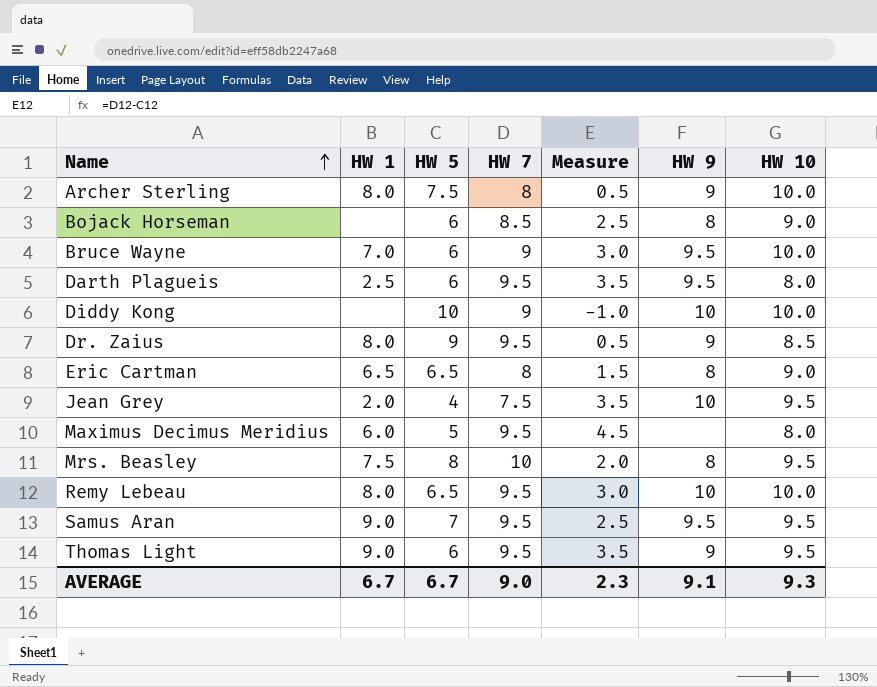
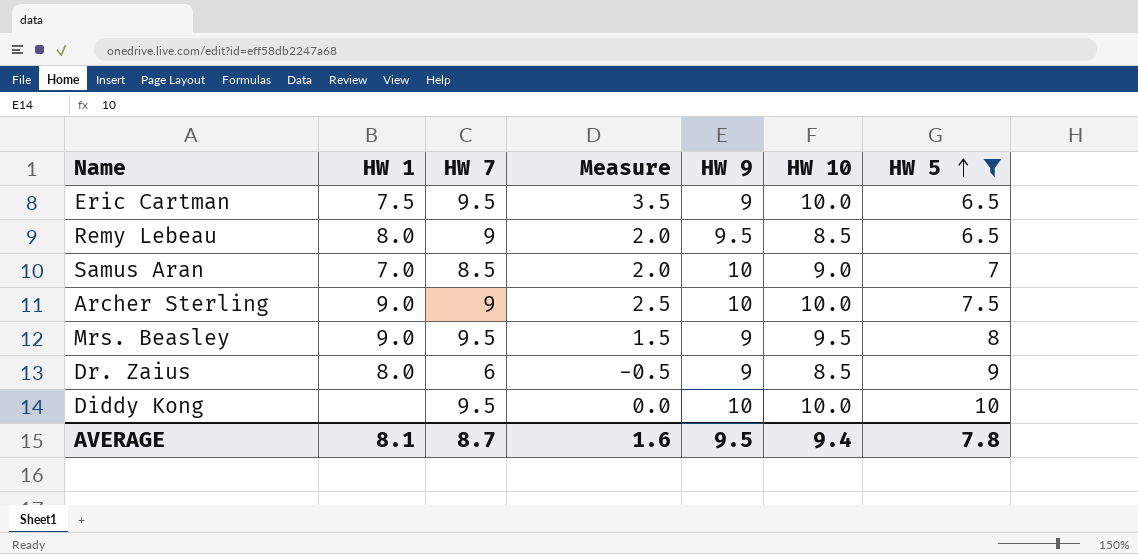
filter: none -> HW 5 >= 6.5
row order: Name ascending -> HW 5 ascending
column Measure | formula: [HW 7] - [HW 5] -> [HW 10] - [HW 5]
column HW 5 | position: 3 -> 7
Eric Cartman | HW 1: 6.5 -> 7.5
Eric Cartman | HW 7: 8 -> 9.5
Eric Cartman | HW 9: 8 -> 9
Eric Cartman | HW 10: 9.0 -> 10.0
Remy Lebeau | HW 7: 9.5 -> 9
Remy Lebeau | HW 9: 10 -> 9.5
Remy Lebeau | HW 10: 10.0 -> 8.5
Samus Aran | HW 1: 9.0 -> 7.0
Samus Aran | HW 7: 9.5 -> 8.5
Samus Aran | HW 9: 9.5 -> 10
Samus Aran | HW 10: 9.5 -> 9.0
Archer Sterling | HW 1: 8.0 -> 9.0
Archer Sterling | HW 7: 8 -> 9
Archer Sterling | HW 9: 9 -> 10
Mrs. Beasley | HW 1: 7.5 -> 9.0
Mrs. Beasley | HW 7: 10 -> 9.5
Mrs. Beasley | HW 9: 8 -> 9
Dr. Zaius | HW 7: 9.5 -> 6
Diddy Kong | HW 7: 9 -> 9.5
AVERAGE | HW 1: 6.7 -> 8.1
AVERAGE | HW 7: 9.0 -> 8.7
AVERAGE | Measure: 2.3 -> 1.6
AVERAGE | HW 9: 9.1 -> 9.5
AVERAGE | HW 10: 9.3 -> 9.4
AVERAGE | HW 5: 6.7 -> 7.8

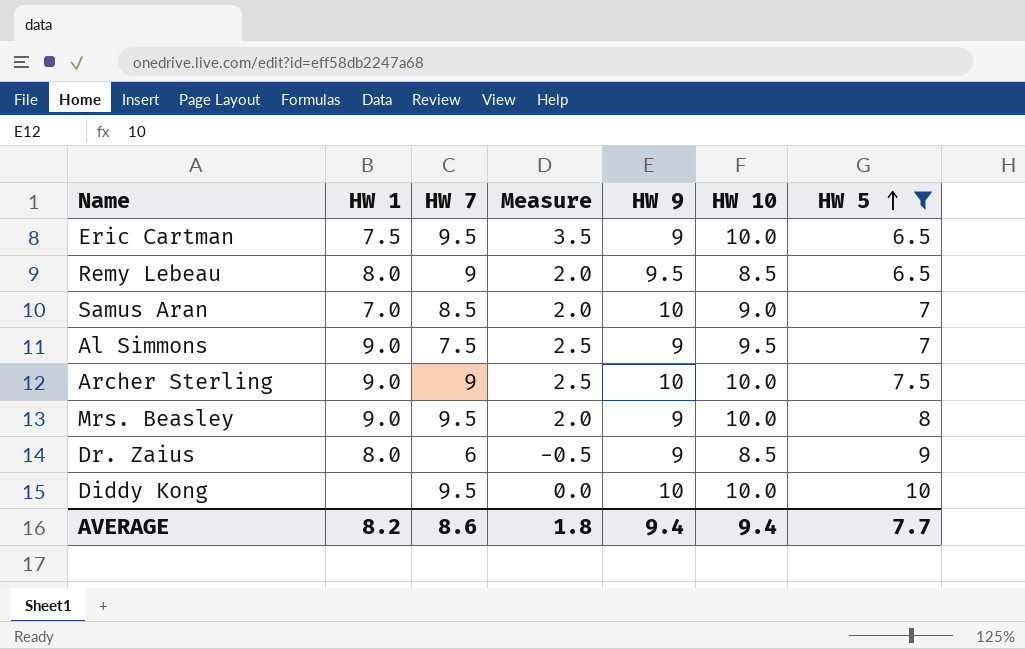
row Al Simmons: none -> 9.0 | 7.5 | 2.5 | 9 | 9.5 | 7
Mrs. Beasley | Measure: 1.5 -> 2.0
Mrs. Beasley | HW 10: 9.5 -> 10.0
AVERAGE | HW 1: 8.1 -> 8.2
AVERAGE | HW 7: 8.7 -> 8.6
AVERAGE | Measure: 1.6 -> 1.8
AVERAGE | HW 9: 9.5 -> 9.4
AVERAGE | HW 5: 7.8 -> 7.7

